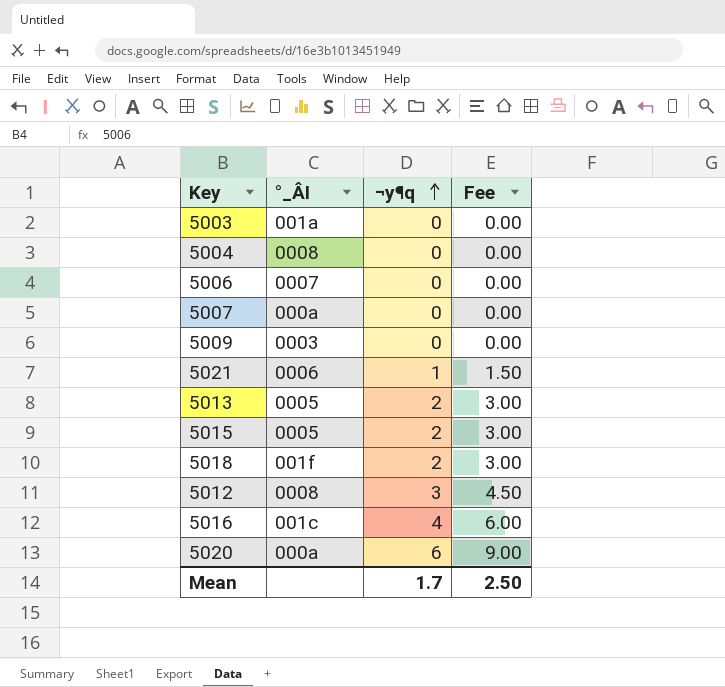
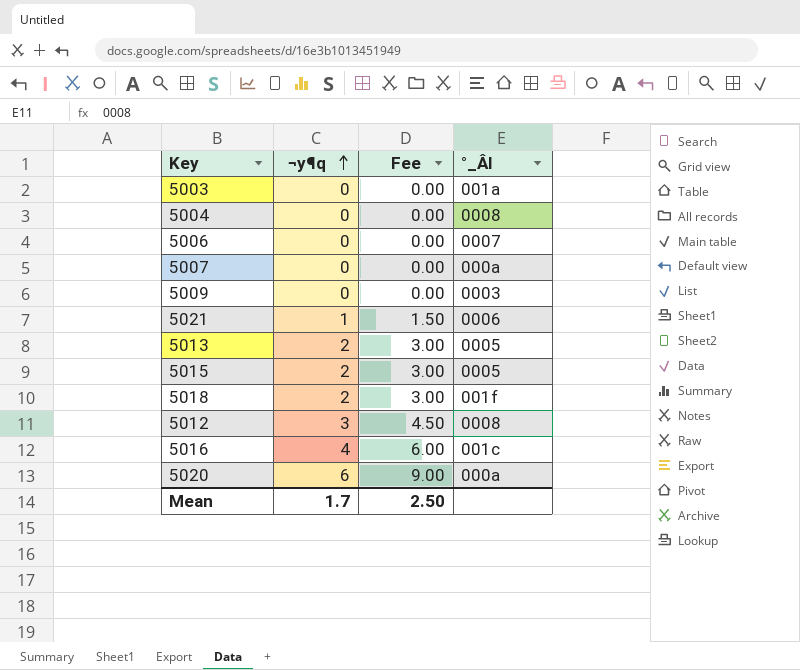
column °_ÂI | position: 2 -> 4

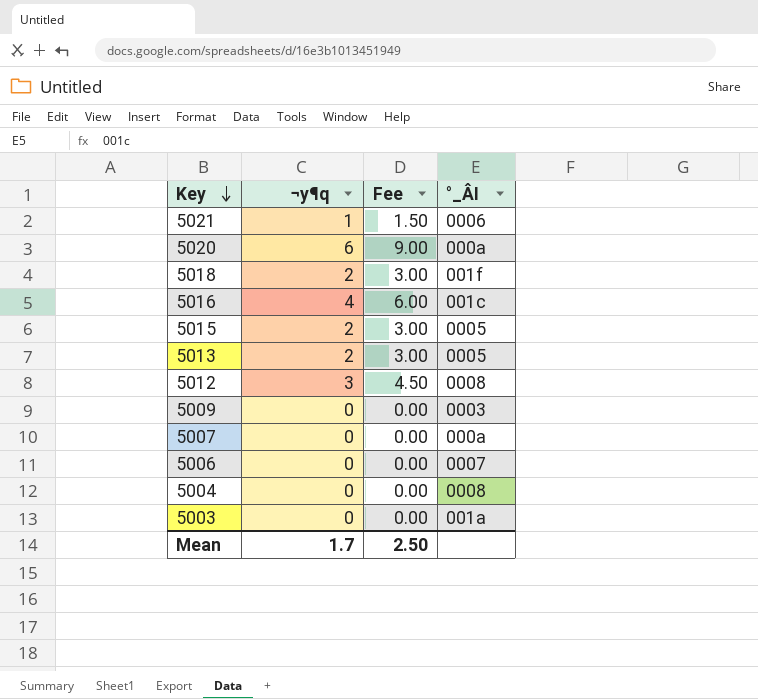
row order: ¬y¶q ascending -> Key descending

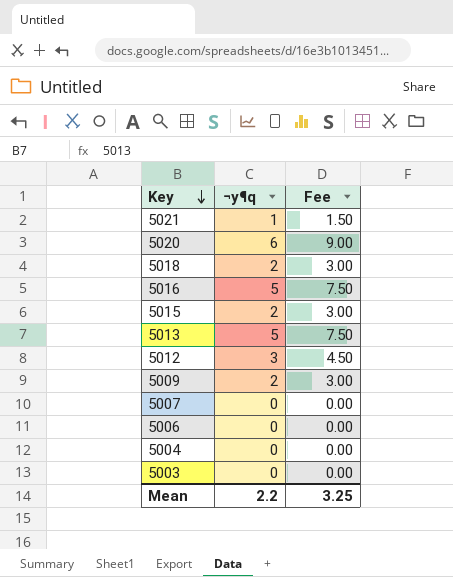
column °_ÂI | position: 4 -> none
5016 | ¬y¶q: 4 -> 5
5016 | Fee: 6.00 -> 7.50
5013 | ¬y¶q: 2 -> 5
5013 | Fee: 3.00 -> 7.50
5009 | ¬y¶q: 0 -> 2
5009 | Fee: 0.00 -> 3.00
Mean | ¬y¶q: 1.7 -> 2.2
Mean | Fee: 2.50 -> 3.25

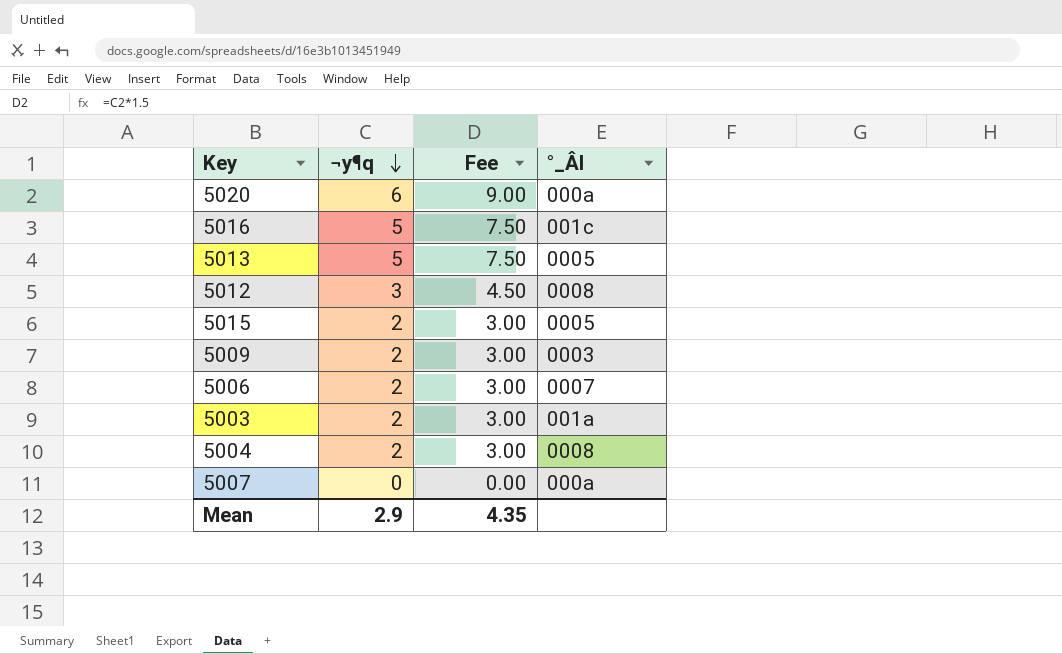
row order: Key descending -> ¬y¶q descending
column °_ÂI | position: none -> 4
row 5021: 1 | 1.50 -> none
row 5018: 2 | 3.00 -> none
5006 | ¬y¶q: 0 -> 2
5006 | Fee: 0.00 -> 3.00
5003 | ¬y¶q: 0 -> 2
5003 | Fee: 0.00 -> 3.00
5004 | ¬y¶q: 0 -> 2
5004 | Fee: 0.00 -> 3.00
Mean | ¬y¶q: 2.2 -> 2.9
Mean | Fee: 3.25 -> 4.35

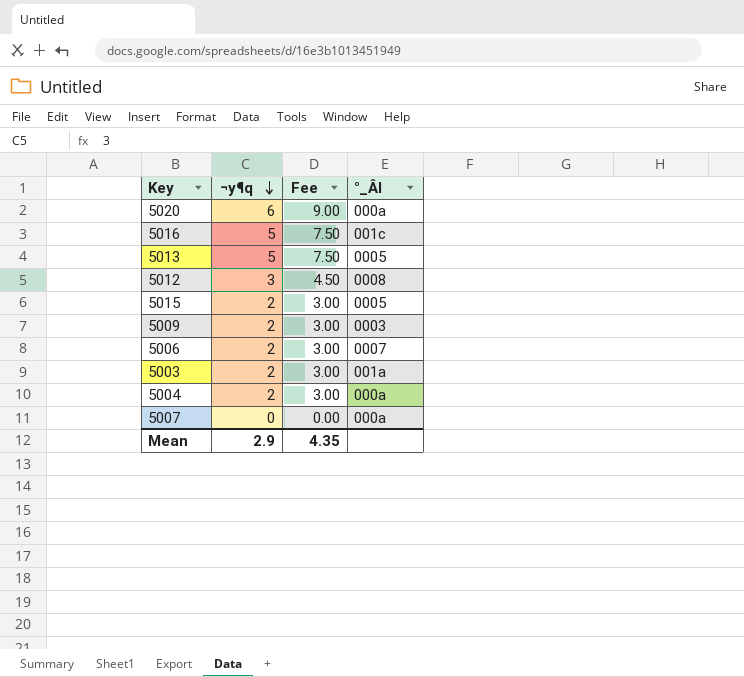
5004 | °_ÂI: 0008 -> 000a

